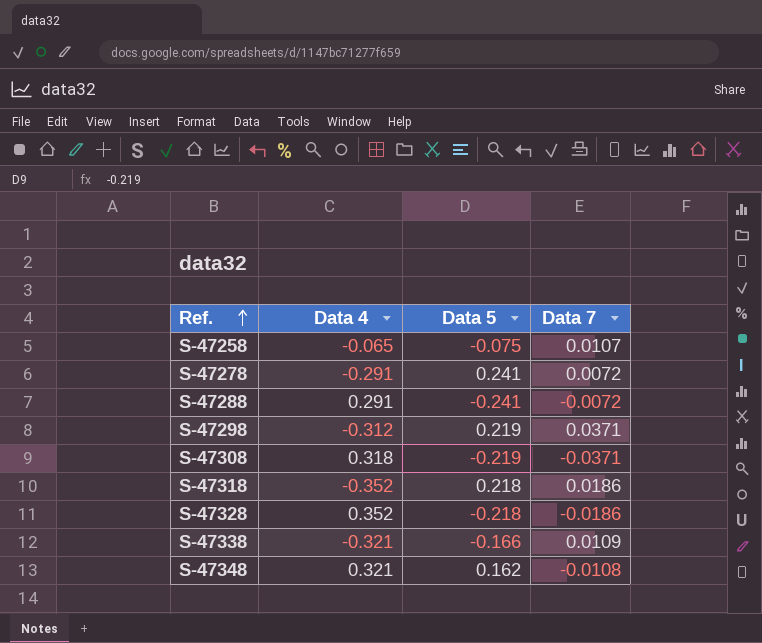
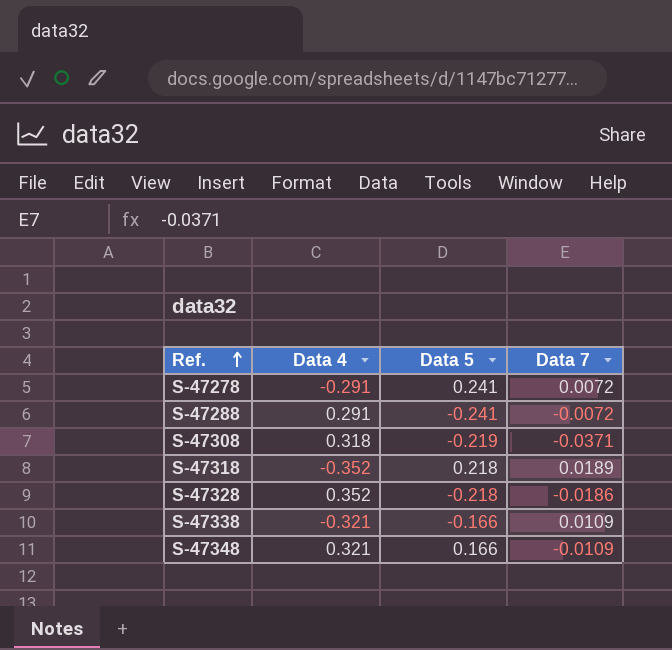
row S-47258: -0.065 | -0.075 | 0.0107 -> none
row S-47298: -0.312 | 0.219 | 0.0371 -> none
S-47318 | Data 7: 0.0186 -> 0.0189
S-47348 | Data 5: 0.162 -> 0.166
S-47348 | Data 7: -0.0108 -> -0.0109

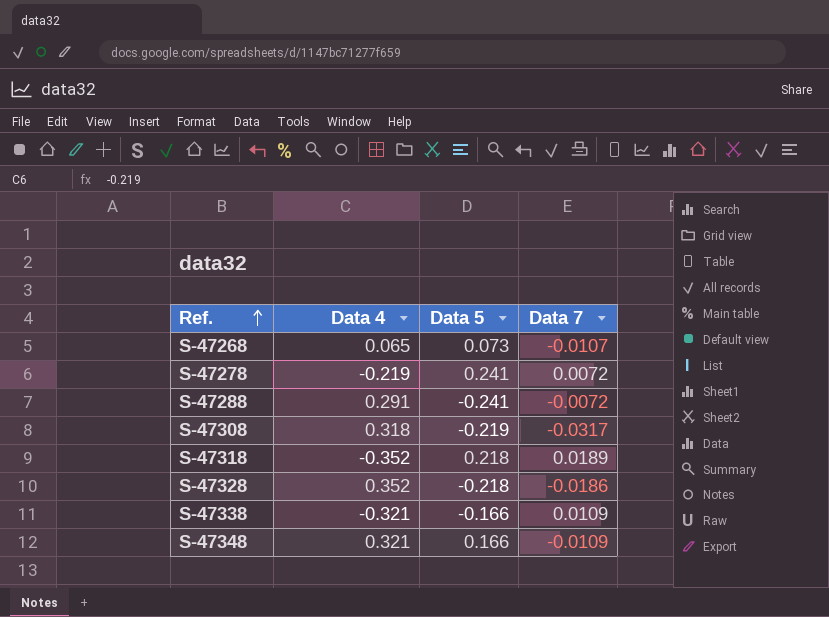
row S-47268: none -> 0.065 | 0.073 | -0.0107
S-47278 | Data 4: -0.291 -> -0.219
S-47308 | Data 7: -0.0371 -> -0.0317

